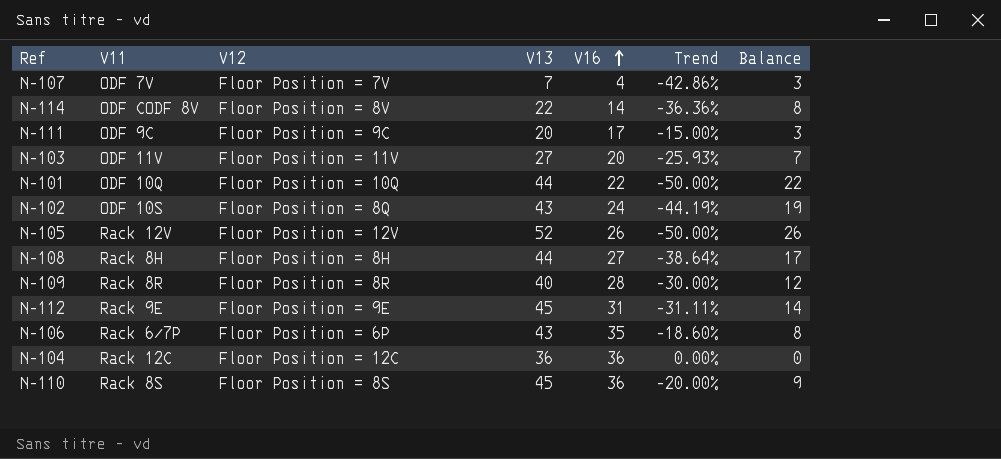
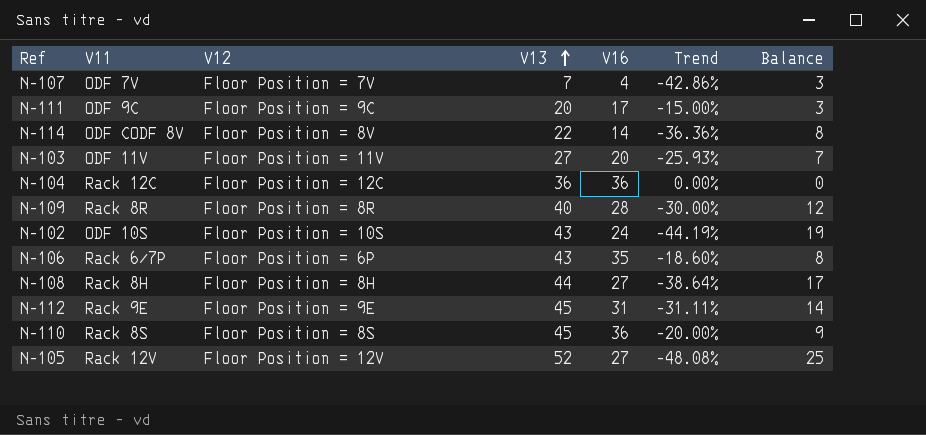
row order: V16 ascending -> V13 ascending
row N-101: ODF 10Q | Floor Position = 10Q | 44 | 22 | -50.00% | 22 -> none
N-102 | V12: Floor Position = 8Q -> Floor Position = 10S
N-105 | V16: 26 -> 27
N-105 | Trend: -50.00% -> -48.08%
N-105 | Balance: 26 -> 25

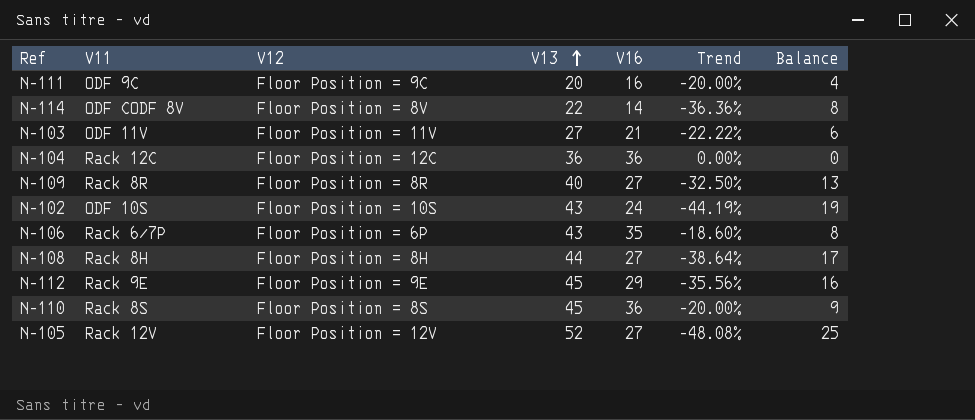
row N-107: ODF 7V | Floor Position = 7V | 7 | 4 | -42.86% | 3 -> none
N-111 | V16: 17 -> 16
N-111 | Trend: -15.00% -> -20.00%
N-111 | Balance: 3 -> 4
N-103 | V16: 20 -> 21
N-103 | Trend: -25.93% -> -22.22%
N-103 | Balance: 7 -> 6
N-109 | V16: 28 -> 27
N-109 | Trend: -30.00% -> -32.50%
N-109 | Balance: 12 -> 13
N-112 | V16: 31 -> 29
N-112 | Trend: -31.11% -> -35.56%
N-112 | Balance: 14 -> 16

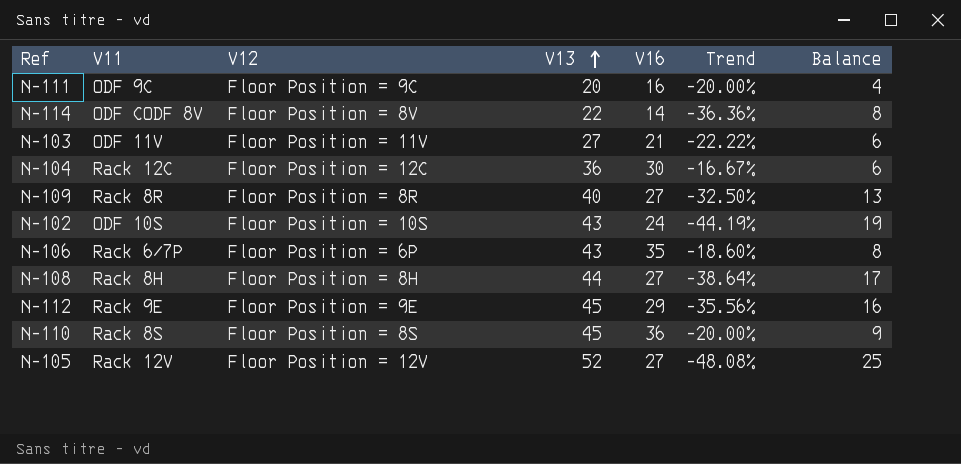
N-104 | V16: 36 -> 30
N-104 | Trend: 0.00% -> -16.67%
N-104 | Balance: 0 -> 6

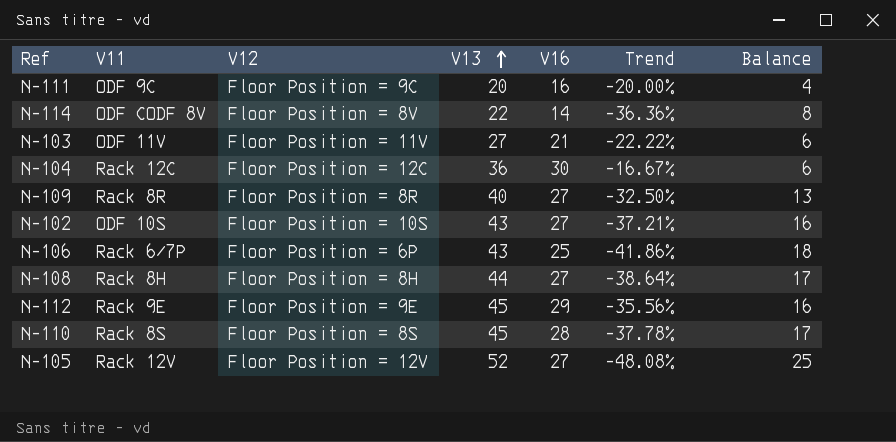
N-102 | V16: 24 -> 27
N-102 | Trend: -44.19% -> -37.21%
N-102 | Balance: 19 -> 16
N-106 | V16: 35 -> 25
N-106 | Trend: -18.60% -> -41.86%
N-106 | Balance: 8 -> 18
N-110 | V16: 36 -> 28
N-110 | Trend: -20.00% -> -37.78%
N-110 | Balance: 9 -> 17

